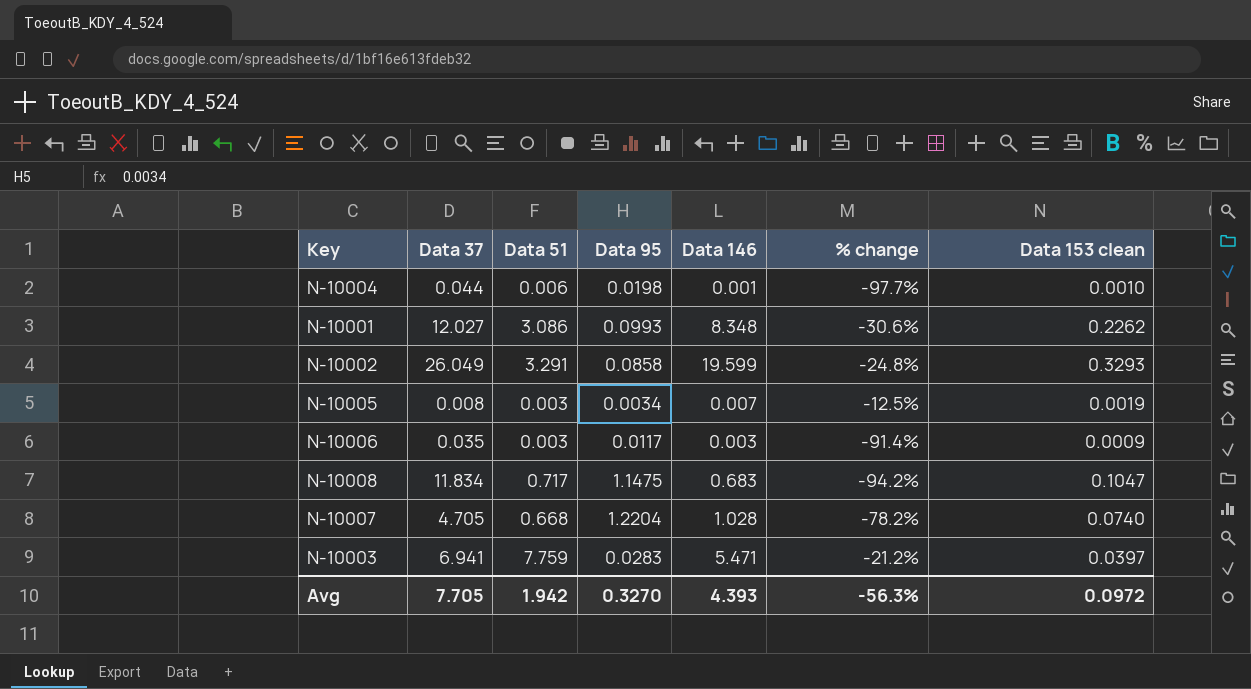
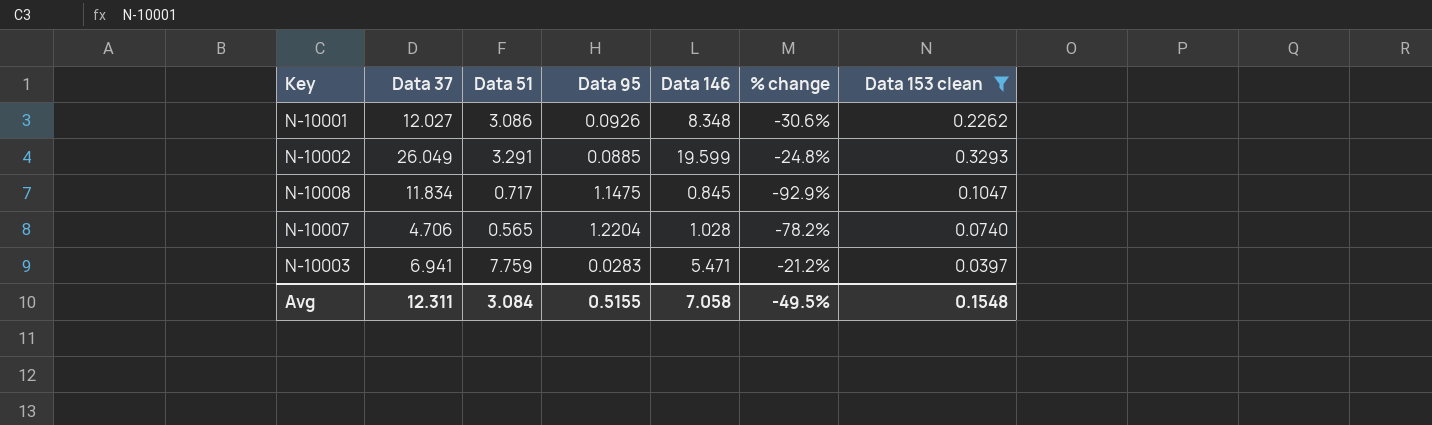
filter: none -> Data 153 clean >= 0.0397
N-10001 | Data 95: 0.0993 -> 0.0926
N-10002 | Data 95: 0.0858 -> 0.0885
N-10008 | Data 146: 0.683 -> 0.845
N-10008 | % change: -94.2% -> -92.9%
N-10007 | Data 37: 4.705 -> 4.706
N-10007 | Data 51: 0.668 -> 0.565
Avg | Data 37: 7.705 -> 12.311
Avg | Data 51: 1.942 -> 3.084
Avg | Data 95: 0.3270 -> 0.5155
Avg | Data 146: 4.393 -> 7.058
Avg | % change: -56.3% -> -49.5%
Avg | Data 153 clean: 0.0972 -> 0.1548

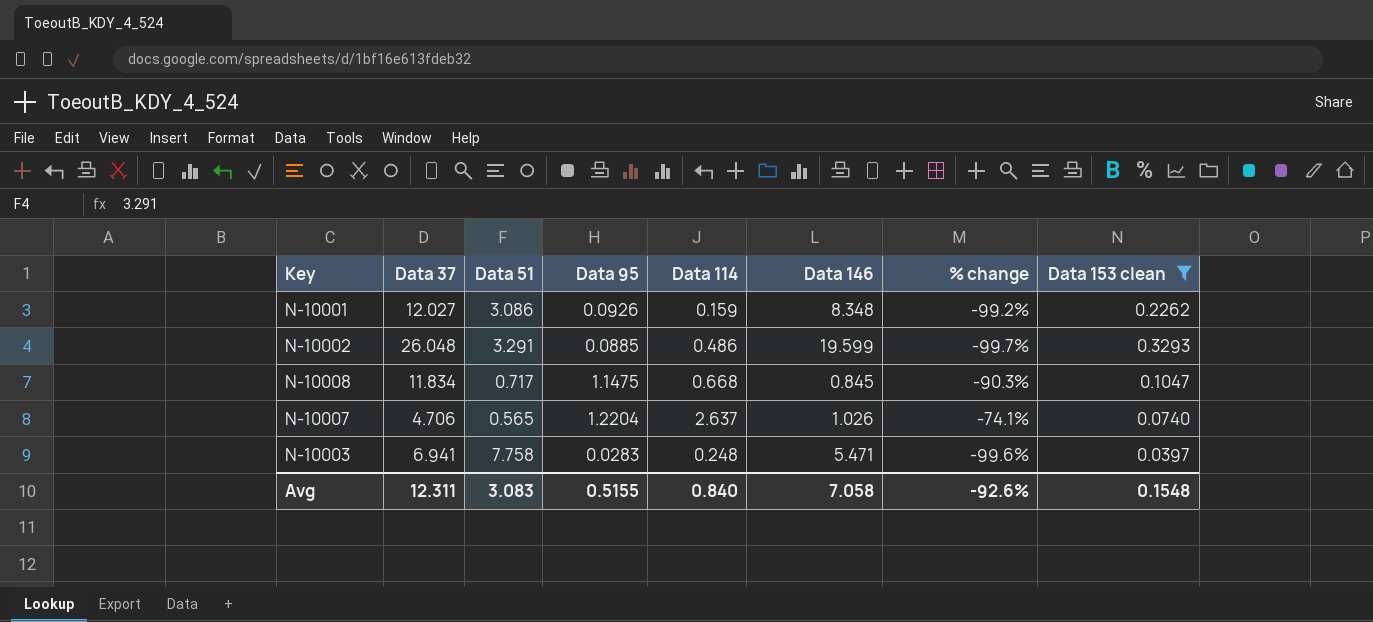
column Data 114 | position: none -> 5
column % change | formula: ([Data 146] - [Data 37]) / [Data 37] -> ([Data 95] - [Data 37]) / [Data 37]
N-10002 | Data 37: 26.049 -> 26.048
N-10007 | Data 146: 1.028 -> 1.026
N-10003 | Data 51: 7.759 -> 7.758
Avg | Data 51: 3.084 -> 3.083
Avg | % change: -49.5% -> -92.6%

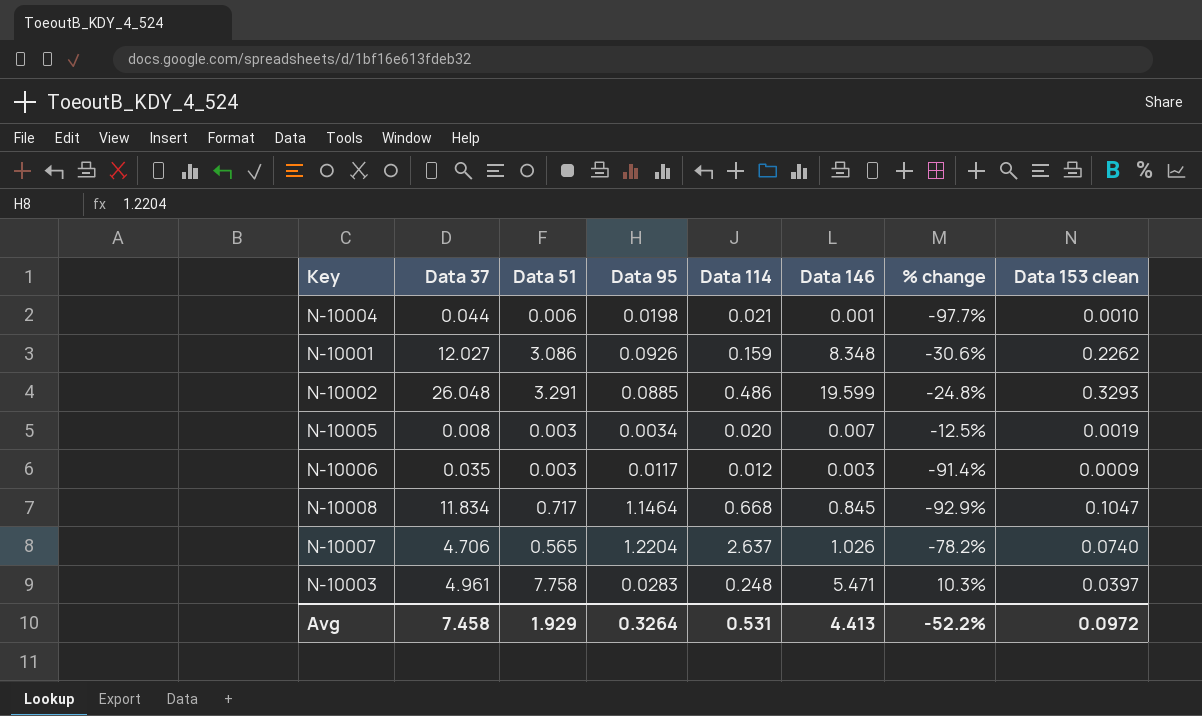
filter: Data 153 clean >= 0.0397 -> none
column % change | formula: ([Data 95] - [Data 37]) / [Data 37] -> ([Data 146] - [Data 37]) / [Data 37]
N-10008 | Data 95: 1.1475 -> 1.1464
N-10003 | Data 37: 6.941 -> 4.961
Avg | Data 37: 12.311 -> 7.458
Avg | Data 51: 3.083 -> 1.929
Avg | Data 95: 0.5155 -> 0.3264
Avg | Data 114: 0.840 -> 0.531
Avg | Data 146: 7.058 -> 4.413
Avg | % change: -92.6% -> -52.2%
Avg | Data 153 clean: 0.1548 -> 0.0972

